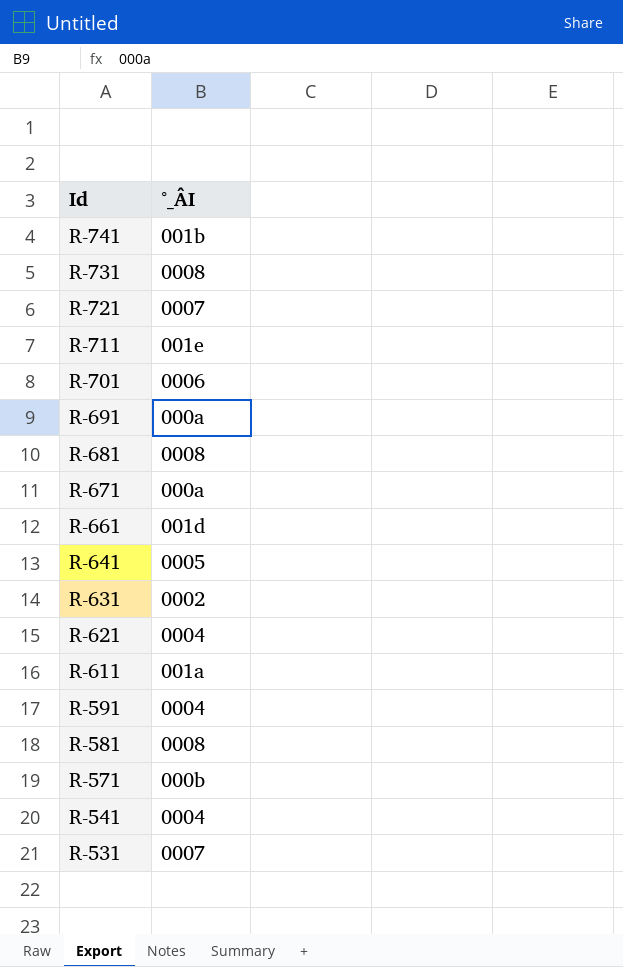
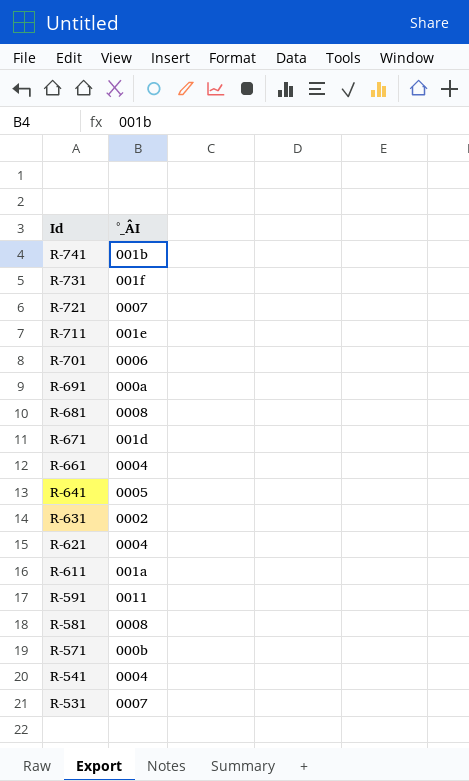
R-731 | °_ÂI: 0008 -> 001f
R-671 | °_ÂI: 000a -> 001d
R-661 | °_ÂI: 001d -> 0004
R-591 | °_ÂI: 0004 -> 0011

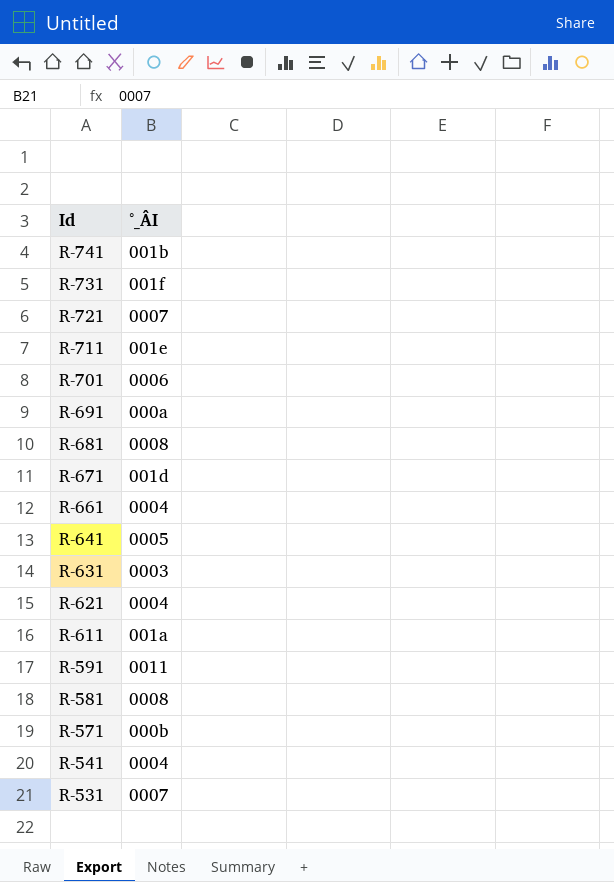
R-631 | °_ÂI: 0002 -> 0003

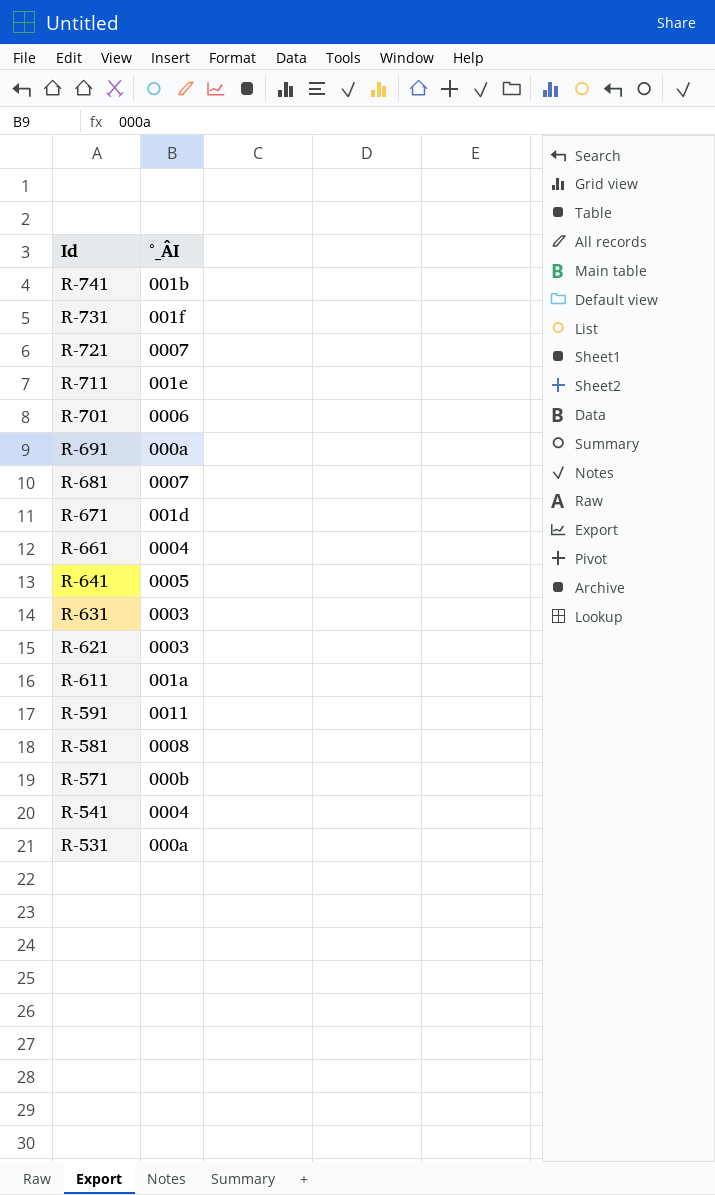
R-681 | °_ÂI: 0008 -> 0007
R-621 | °_ÂI: 0004 -> 0003
R-531 | °_ÂI: 0007 -> 000a

